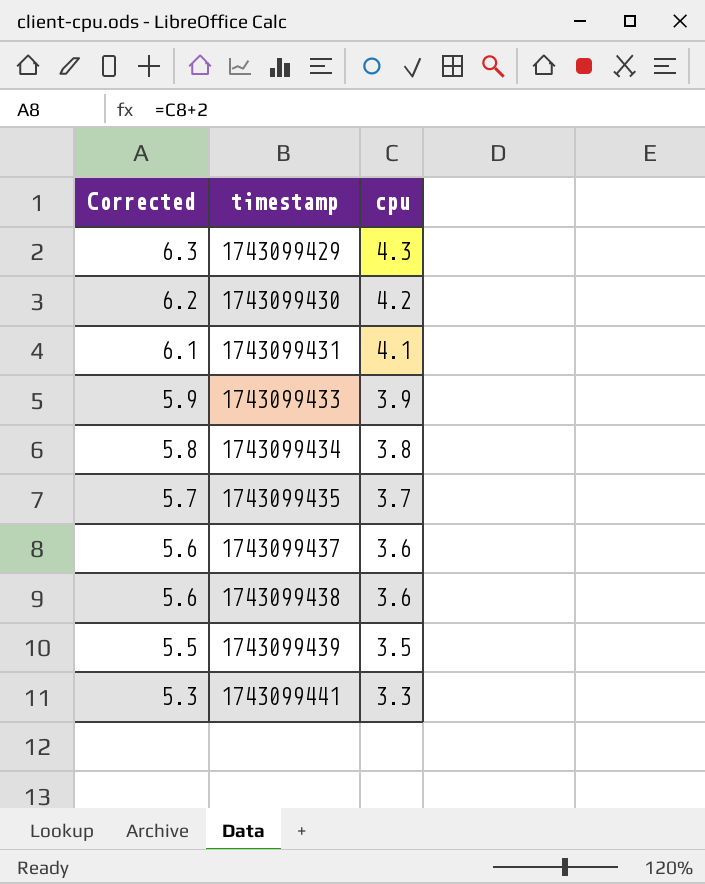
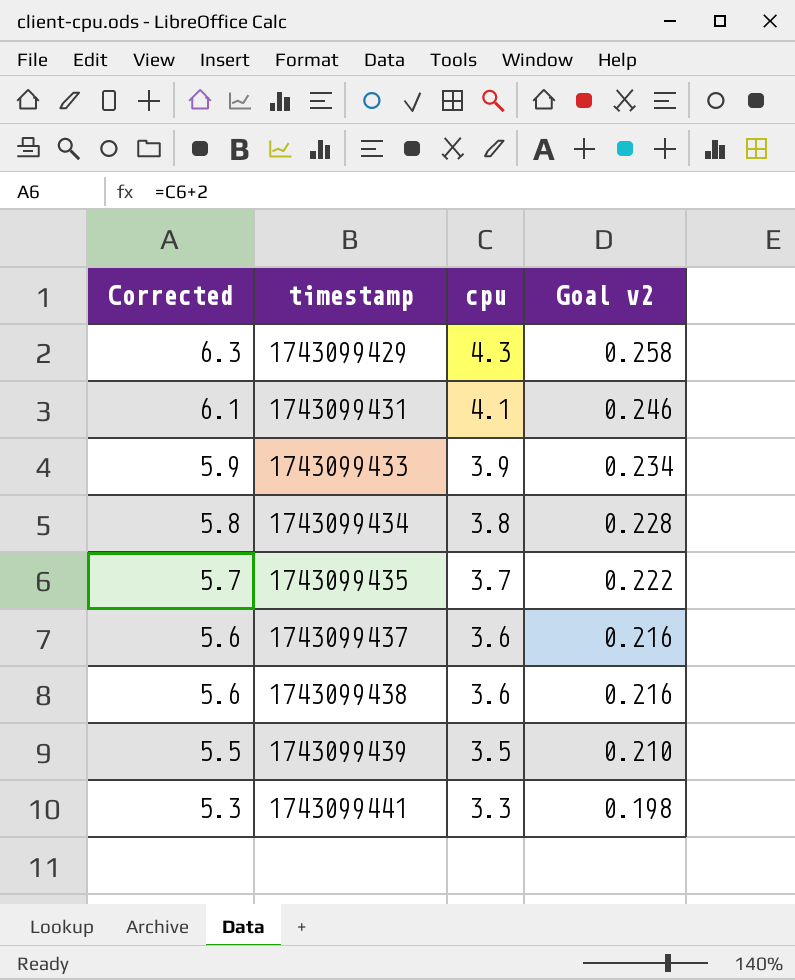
column Goal v2 | formula: none -> [cpu] * 0.06
row 1743099430: 6.2 | 4.2 -> none

